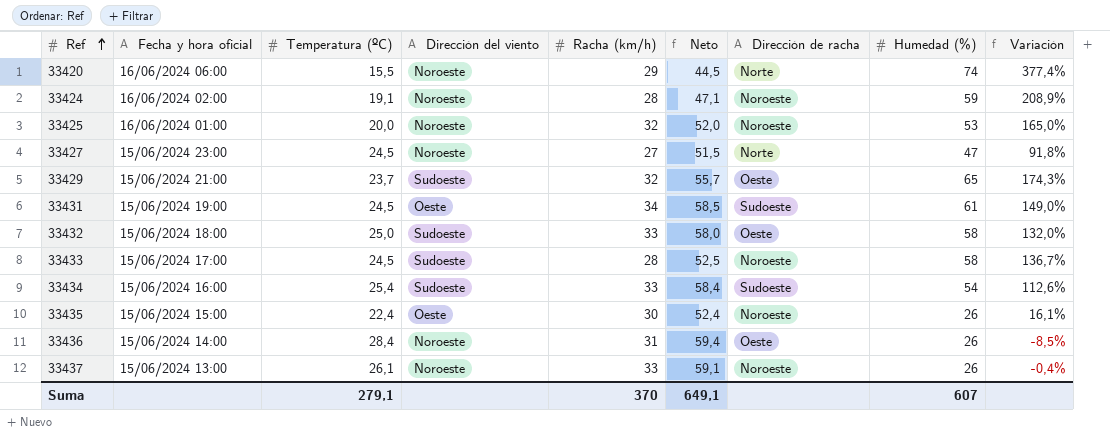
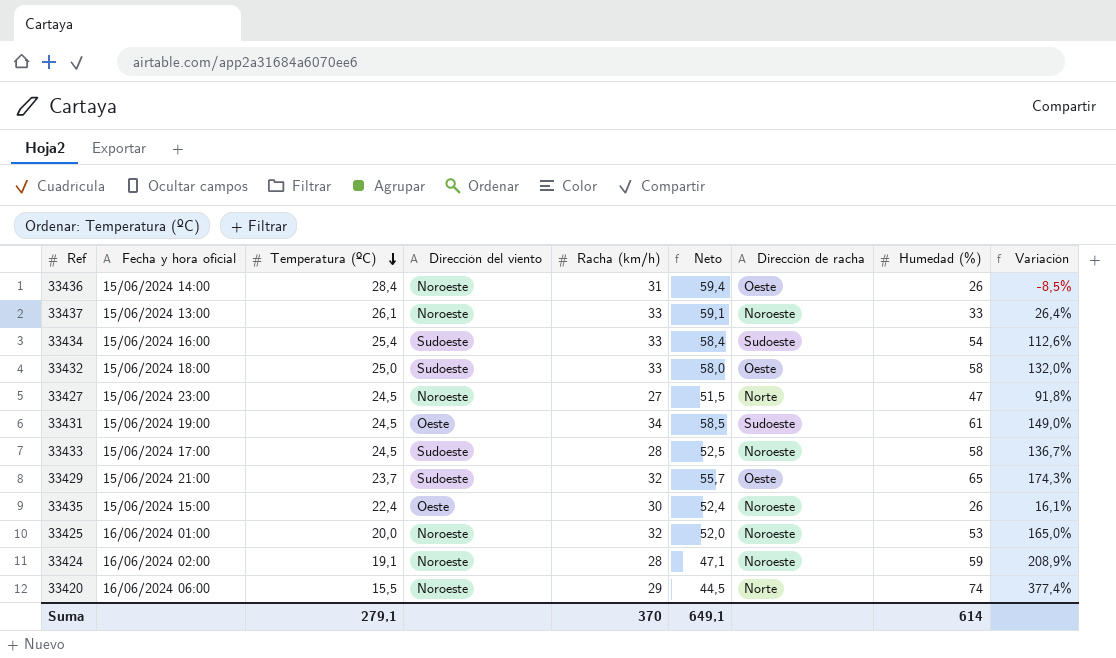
row order: Ref ascending -> Temperatura (ºC) descending
33437 | Humedad (%): 26 -> 33
33437 | Variación: -0,4% -> 26,4%
Suma | Humedad (%): 607 -> 614

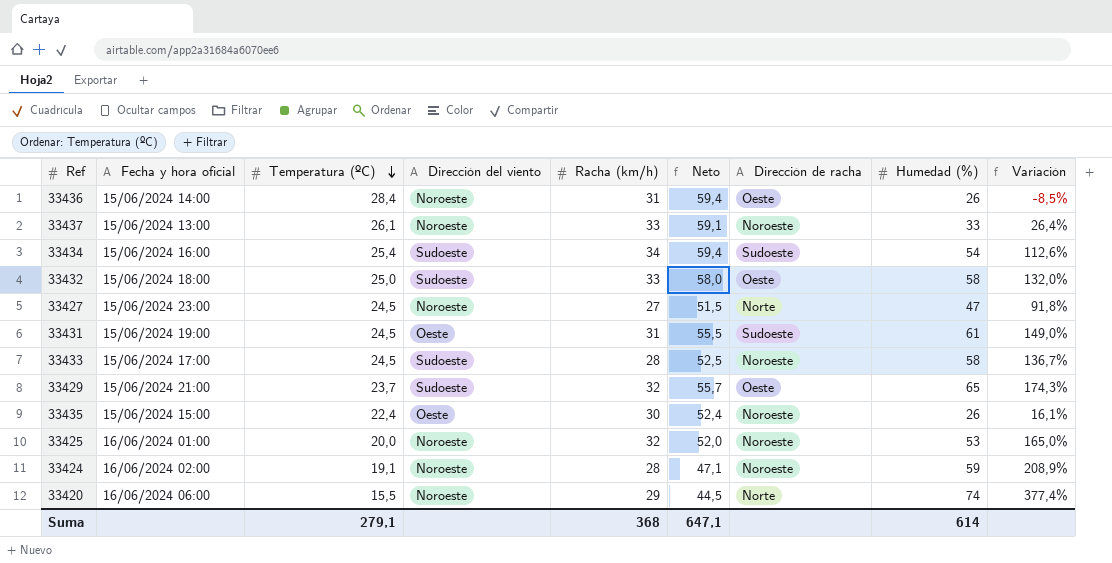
33434 | Racha (km/h): 33 -> 34
33434 | Neto: 58,4 -> 59,4
33431 | Racha (km/h): 34 -> 31
33431 | Neto: 58,5 -> 55,5
Suma | Racha (km/h): 370 -> 368
Suma | Neto: 649,1 -> 647,1

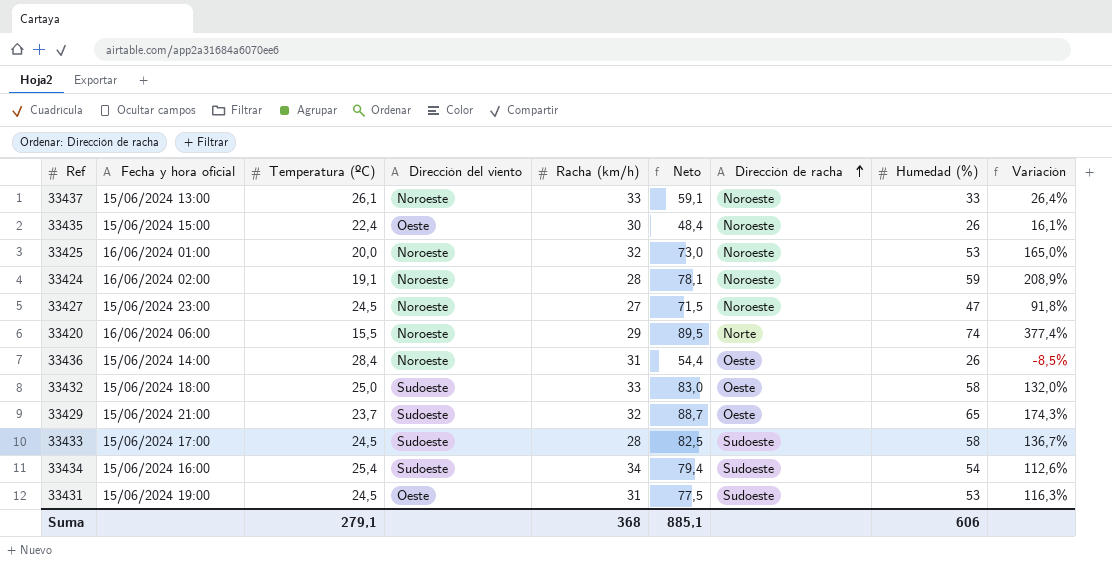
row order: Temperatura (ºC) descending -> Dirección de racha ascending
column Neto | formula: [Temperatura (ºC)] + [Racha (km/h)] -> [Temperatura (ºC)] + [Humedad (%)]
33427 | Dirección de racha: Norte -> Noroeste
33433 | Dirección de racha: Noroeste -> Sudoeste
33431 | Humedad (%): 61 -> 53
33431 | Variación: 149,0% -> 116,3%
Suma | Neto: 647,1 -> 885,1
Suma | Humedad (%): 614 -> 606

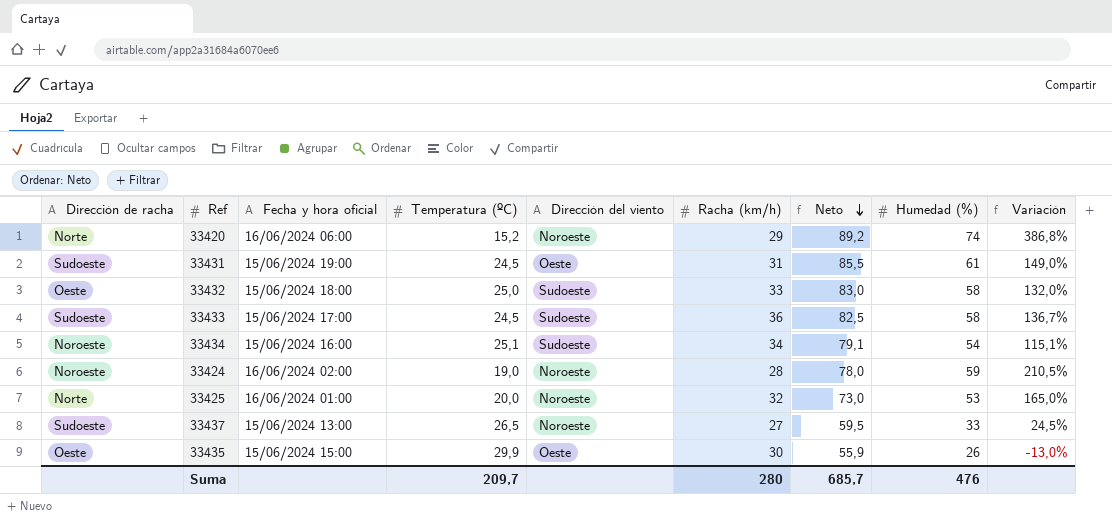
row order: Dirección de racha ascending -> Neto descending
column Dirección de racha | position: 7 -> 1
row 33427: 15/06/2024 23:00 | 24,5 | Noroeste | 27 | 71,5 | Noroeste | 47 | 91,8% -> none
row 33436: 15/06/2024 14:00 | 28,4 | Noroeste | 31 | 54,4 | Oeste | 26 | -8,5% -> none
row 33429: 15/06/2024 21:00 | 23,7 | Sudoeste | 32 | 88,7 | Oeste | 65 | 174,3% -> none
33420 | Temperatura (ºC): 15,5 -> 15,2
33420 | Neto: 89,5 -> 89,2
33420 | Variación: 377,4% -> 386,8%
33431 | Neto: 77,5 -> 85,5
33431 | Humedad (%): 53 -> 61
33431 | Variación: 116,3% -> 149,0%
33433 | Racha (km/h): 28 -> 36
33434 | Dirección de racha: Sudoeste -> Noroeste
33434 | Temperatura (ºC): 25,4 -> 25,1
33434 | Neto: 79,4 -> 79,1
33434 | Variación: 112,6% -> 115,1%
33424 | Temperatura (ºC): 19,1 -> 19,0
33424 | Neto: 78,1 -> 78,0
33424 | Variación: 208,9% -> 210,5%
33425 | Dirección de racha: Noroeste -> Norte
33437 | Dirección de racha: Noroeste -> Sudoeste
33437 | Temperatura (ºC): 26,1 -> 26,5
33437 | Racha (km/h): 33 -> 27
33437 | Neto: 59,1 -> 59,5
33437 | Variación: 26,4% -> 24,5%
33435 | Dirección de racha: Noroeste -> Oeste
33435 | Temperatura (ºC): 22,4 -> 29,9
33435 | Neto: 48,4 -> 55,9
33435 | Variación: 16,1% -> -13,0%
Suma | Temperatura (ºC): 279,1 -> 209,7
Suma | Racha (km/h): 368 -> 280
Suma | Neto: 885,1 -> 685,7
Suma | Humedad (%): 606 -> 476

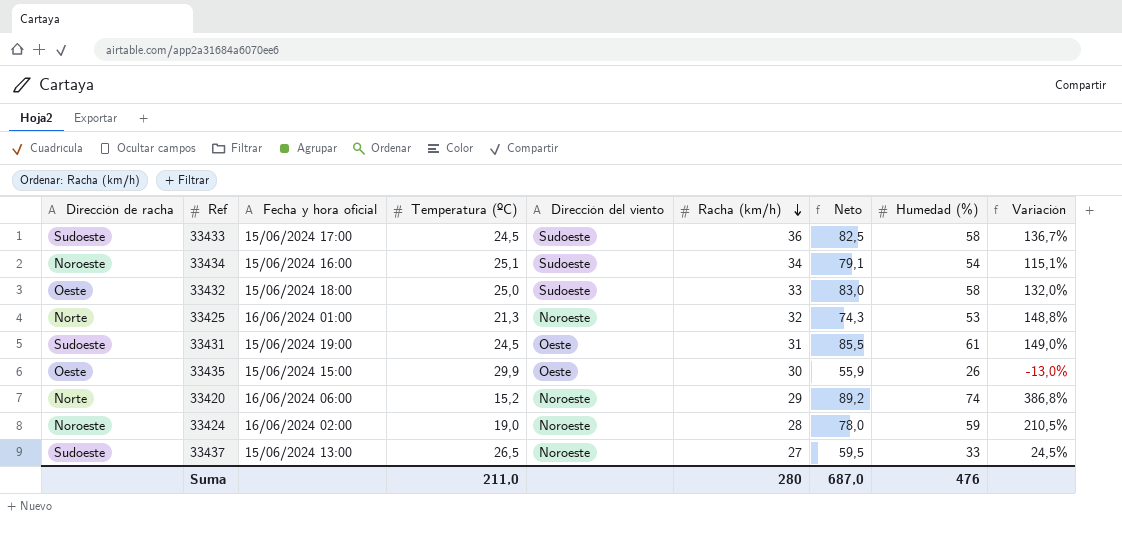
row order: Neto descending -> Racha (km/h) descending
33425 | Temperatura (ºC): 20,0 -> 21,3
33425 | Neto: 73,0 -> 74,3
33425 | Variación: 165,0% -> 148,8%
Suma | Temperatura (ºC): 209,7 -> 211,0
Suma | Neto: 685,7 -> 687,0

